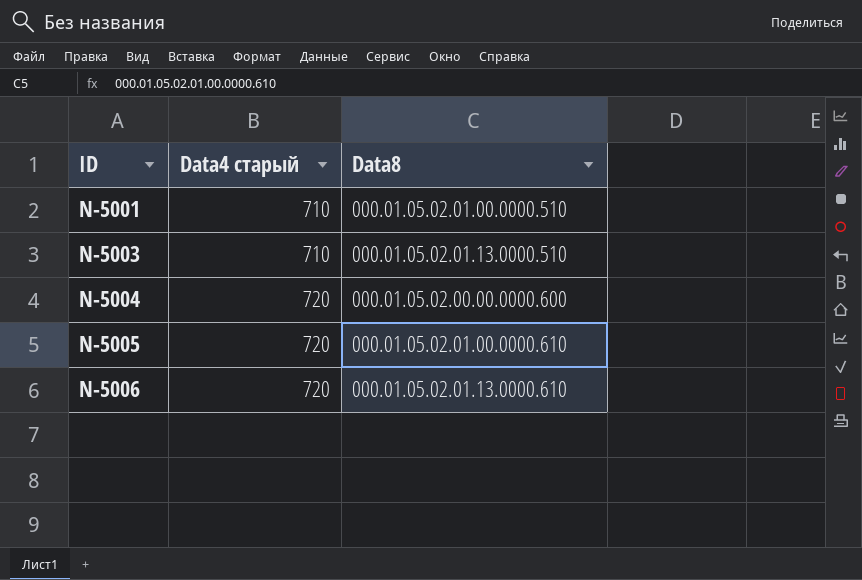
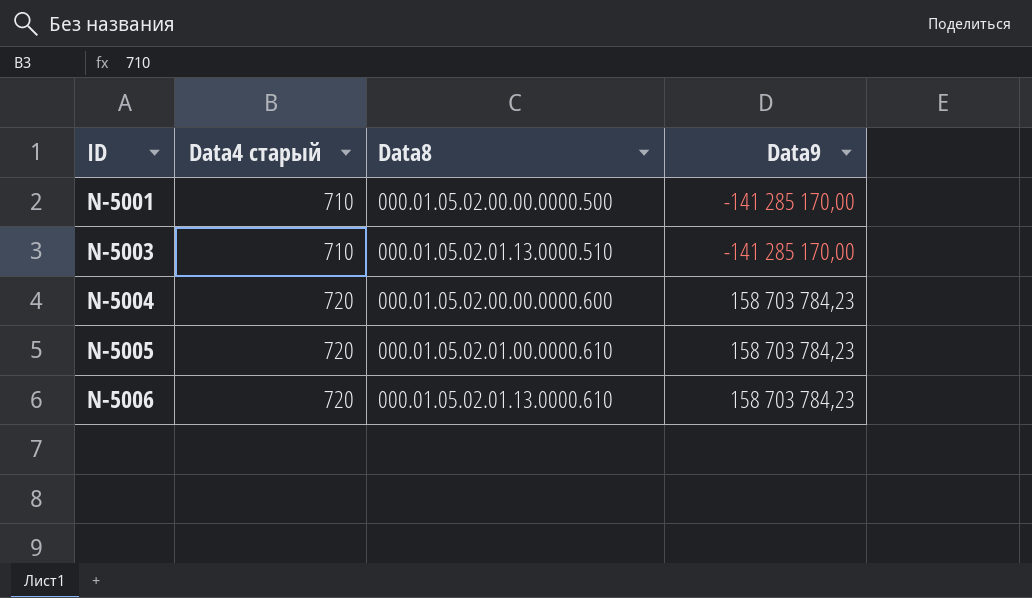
column Data9 | position: none -> 4
N-5001 | Data8: 000.01.05.02.01.00.0000.510 -> 000.01.05.02.00.00.0000.500

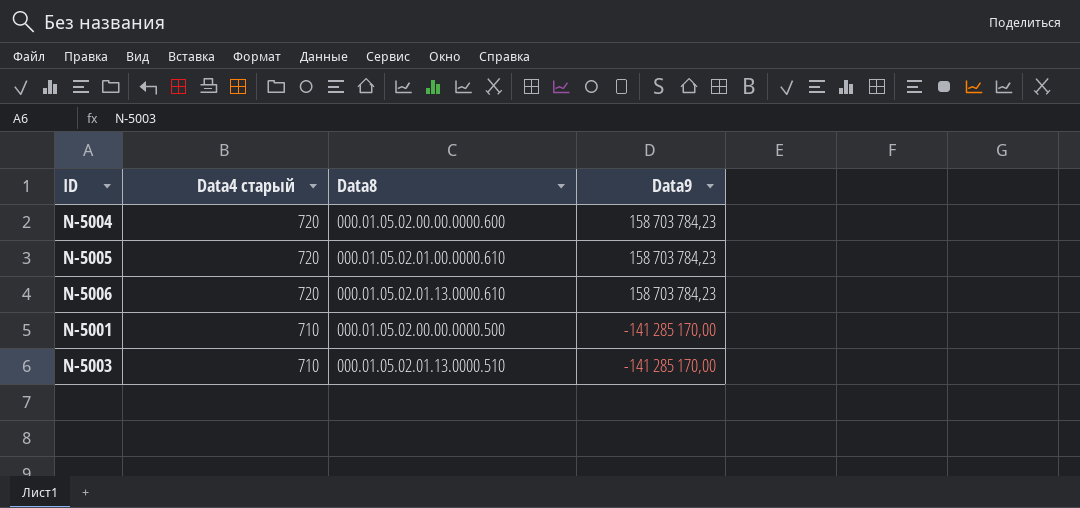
row order: ID ascending -> Data4 старый descending

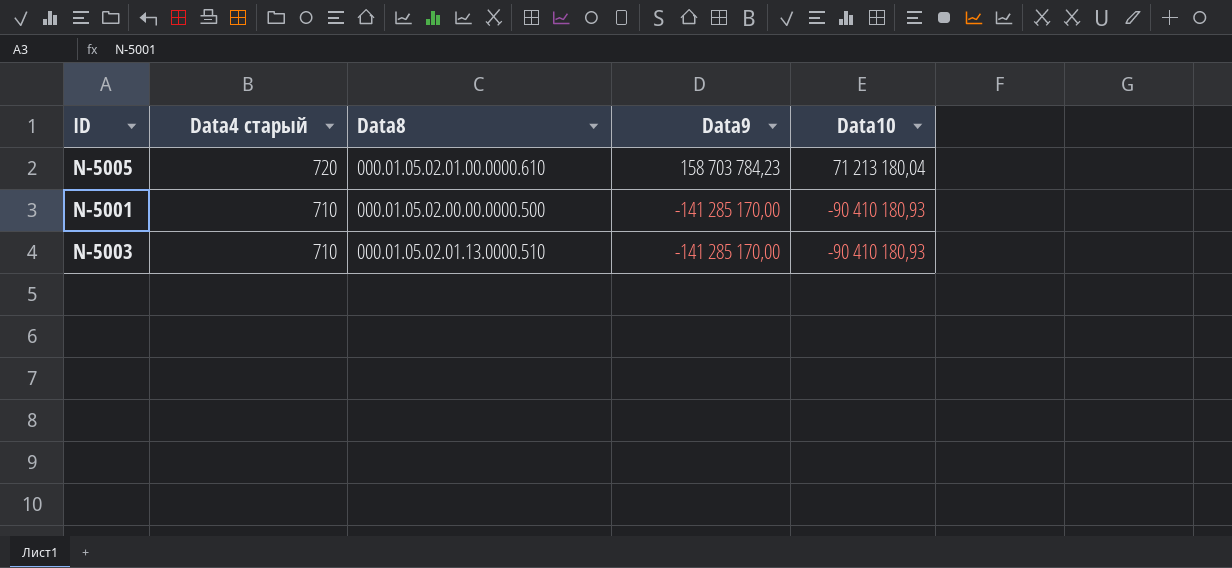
column Data10 | position: none -> 5
row N-5004: 720 | 000.01.05.02.00.00.0000.600 | 158 703 784,23 -> none
row N-5006: 720 | 000.01.05.02.01.13.0000.610 | 158 703 784,23 -> none

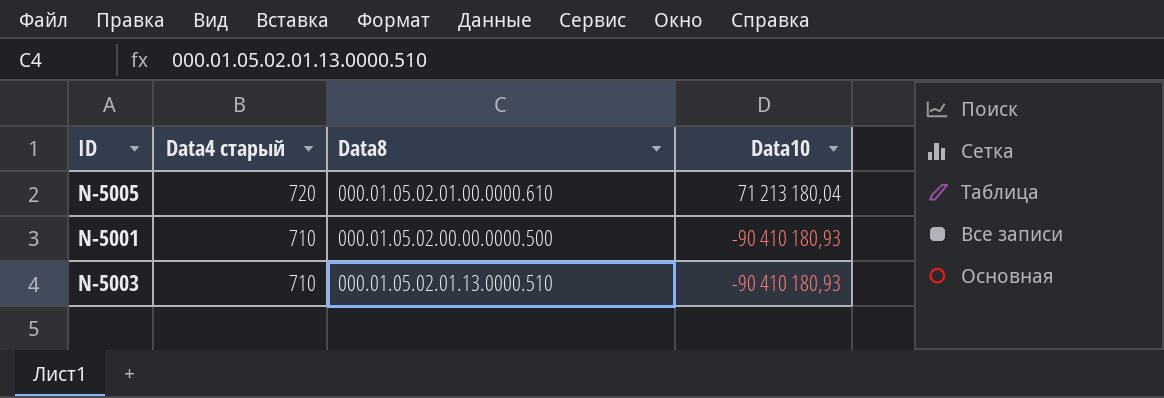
column Data9 | position: 4 -> none

